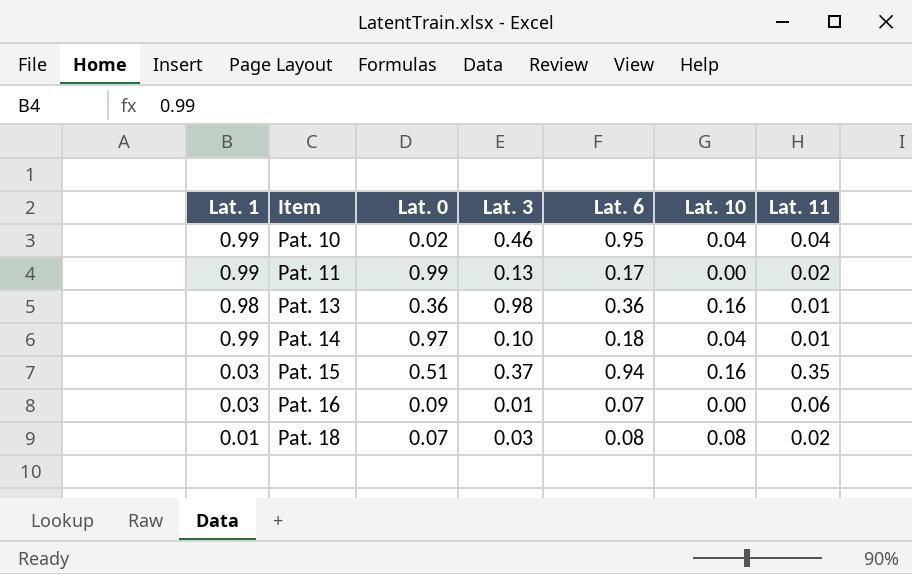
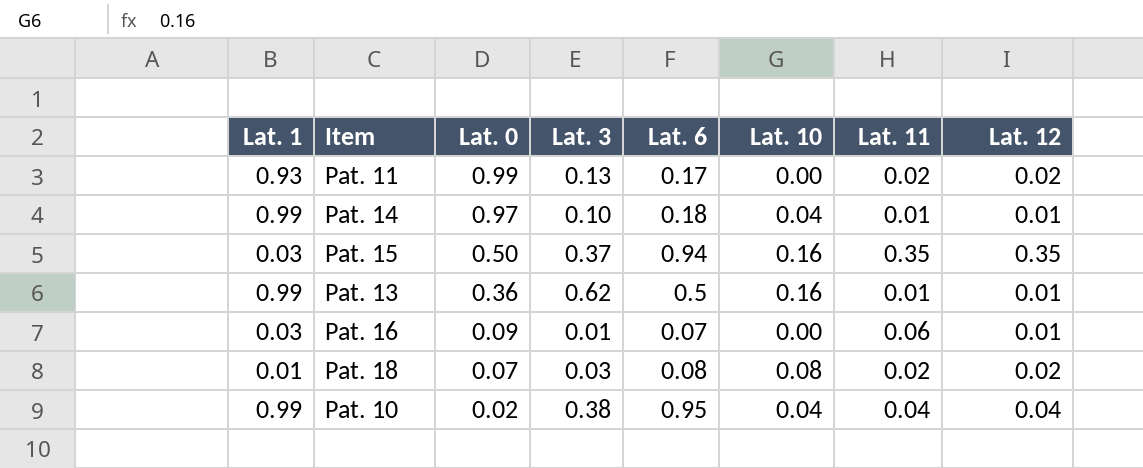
row order: Item ascending -> Lat. 0 descending
column Lat. 12 | position: none -> 8
Pat. 11 | Lat. 1: 0.99 -> 0.93
Pat. 15 | Lat. 0: 0.51 -> 0.50
Pat. 13 | Lat. 1: 0.98 -> 0.99
Pat. 13 | Lat. 3: 0.98 -> 0.62
Pat. 13 | Lat. 6: 0.36 -> 0.5
Pat. 10 | Lat. 3: 0.46 -> 0.38

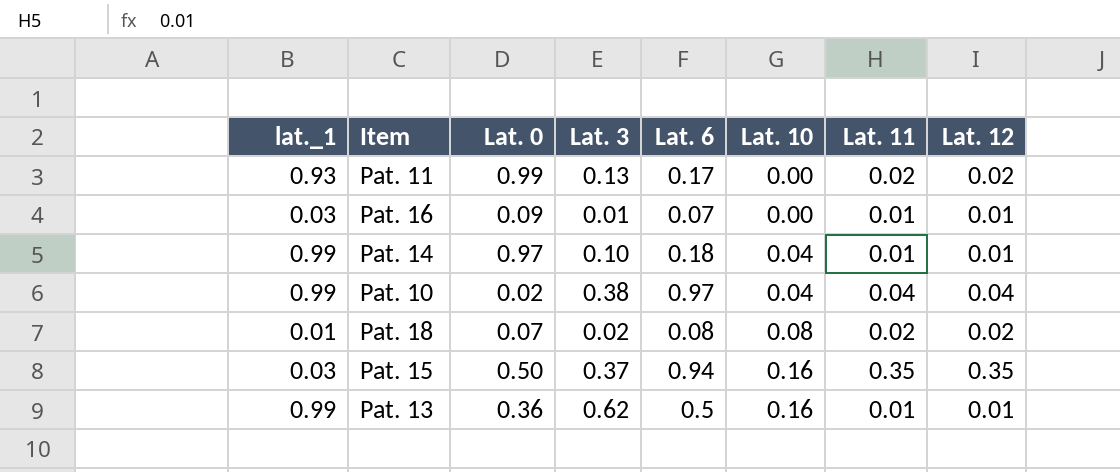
row order: Lat. 0 descending -> Lat. 10 ascending
column name: Lat. 1 -> lat._1
Pat. 16 | Lat. 11: 0.06 -> 0.01
Pat. 10 | Lat. 6: 0.95 -> 0.97
Pat. 18 | Lat. 3: 0.03 -> 0.02

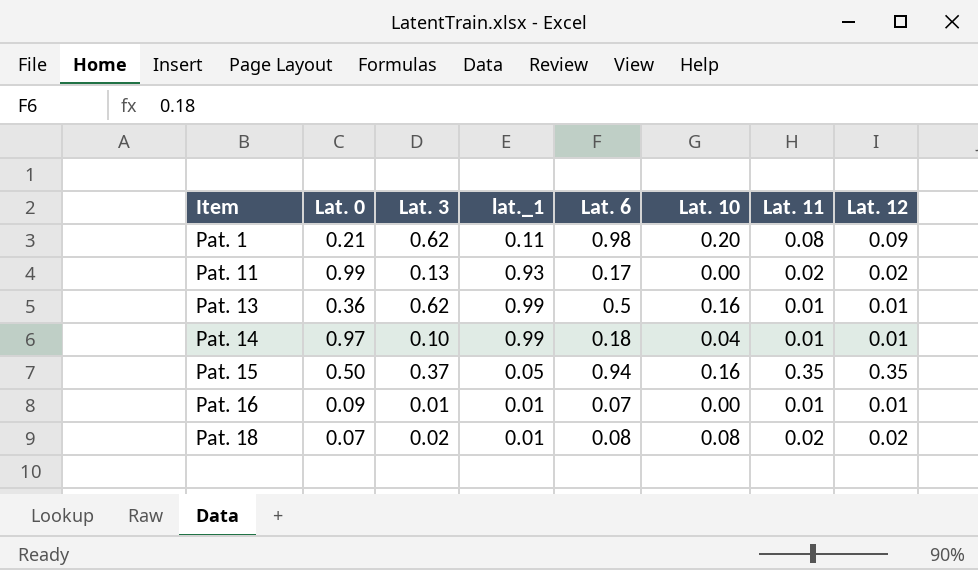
row order: Lat. 10 ascending -> Item ascending
column lat._1 | position: 1 -> 4
row Pat. 10: 0.99 | 0.02 | 0.38 | 0.97 | 0.04 | 0.04 | 0.04 -> none
row Pat. 1: none -> 0.21 | 0.62 | 0.11 | 0.98 | 0.20 | 0.08 | 0.09
Pat. 15 | lat._1: 0.03 -> 0.05
Pat. 16 | lat._1: 0.03 -> 0.01

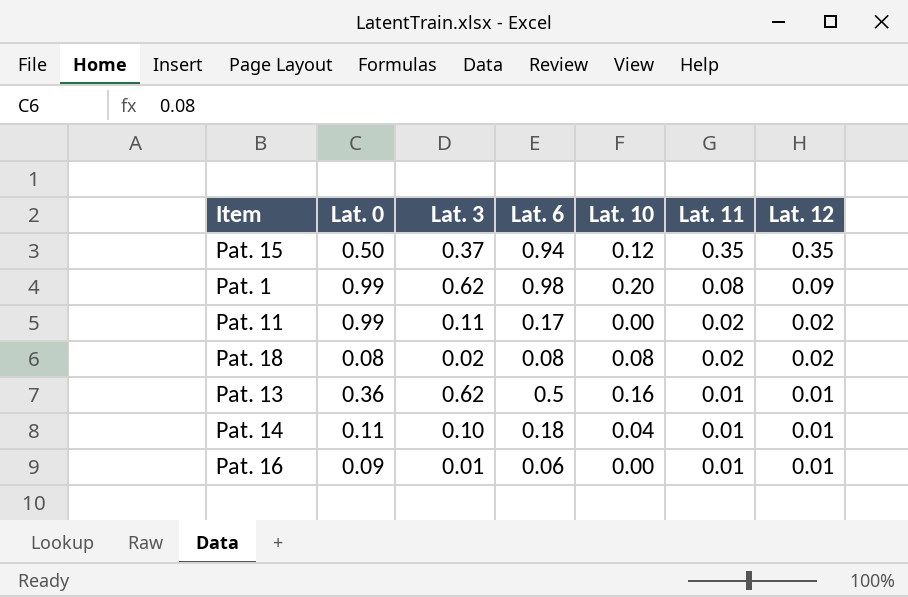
row order: Item ascending -> Lat. 11 descending
column lat._1 | position: 4 -> none
Pat. 15 | Lat. 10: 0.16 -> 0.12
Pat. 1 | Lat. 0: 0.21 -> 0.99
Pat. 11 | Lat. 3: 0.13 -> 0.11
Pat. 18 | Lat. 0: 0.07 -> 0.08
Pat. 14 | Lat. 0: 0.97 -> 0.11
Pat. 16 | Lat. 6: 0.07 -> 0.06

